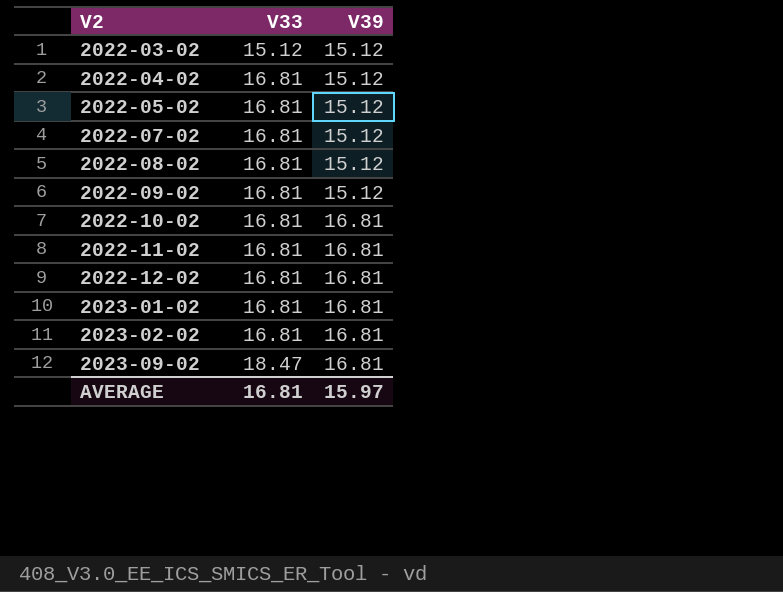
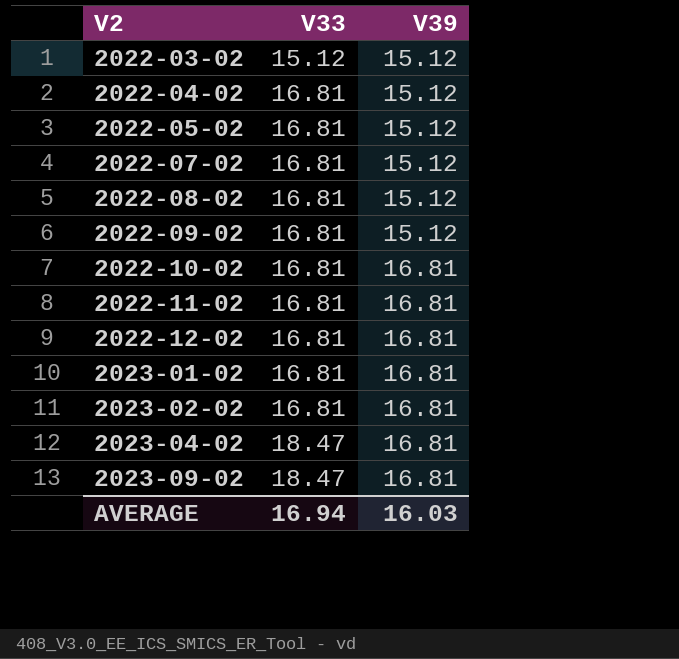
row 2023-04-02: none -> 18.47 | 16.81
AVERAGE | V33: 16.81 -> 16.94
AVERAGE | V39: 15.97 -> 16.03

